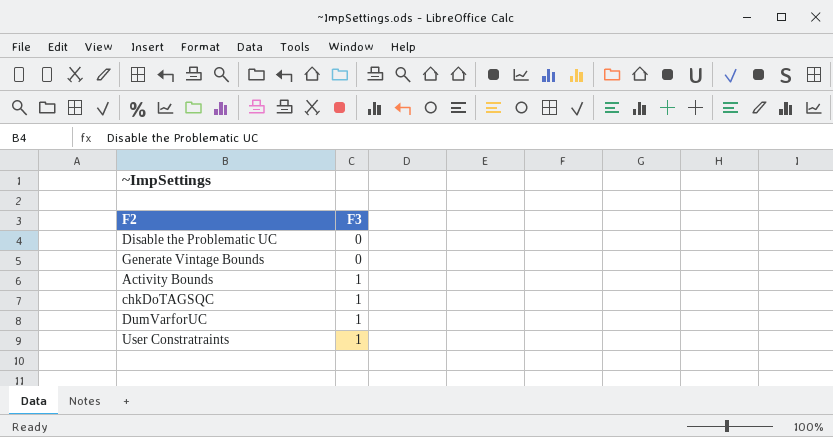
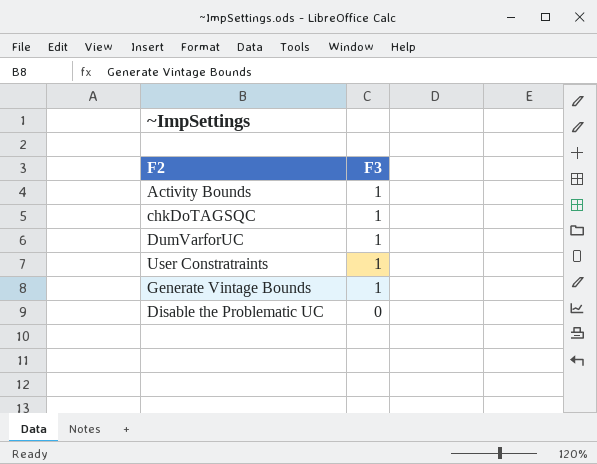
row order: F3 ascending -> F3 descending
Generate Vintage Bounds | F3: 0 -> 1

